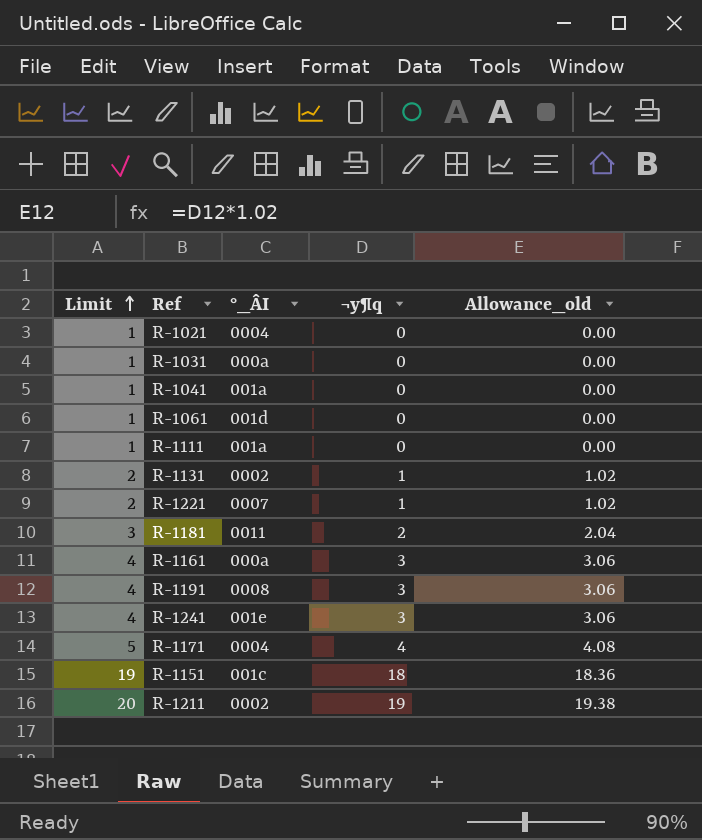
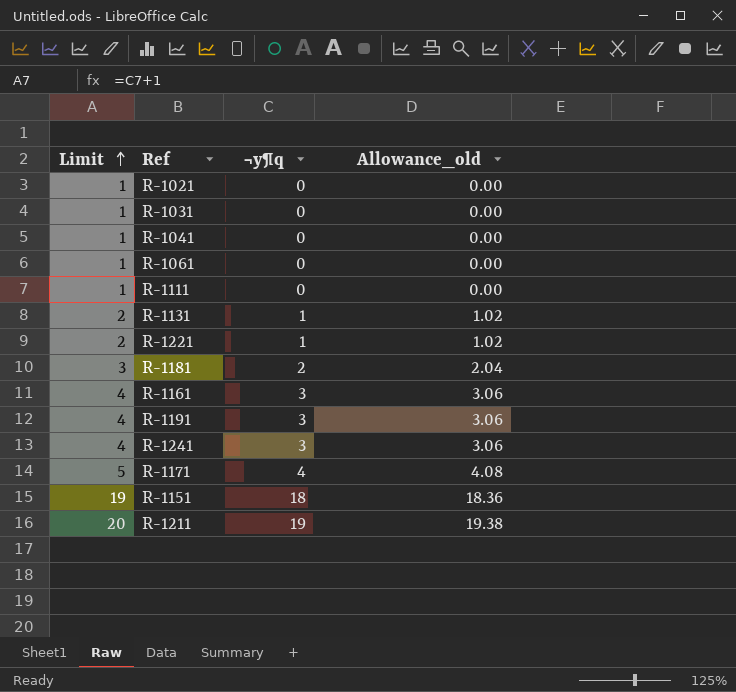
column °_ÂI | position: 3 -> none

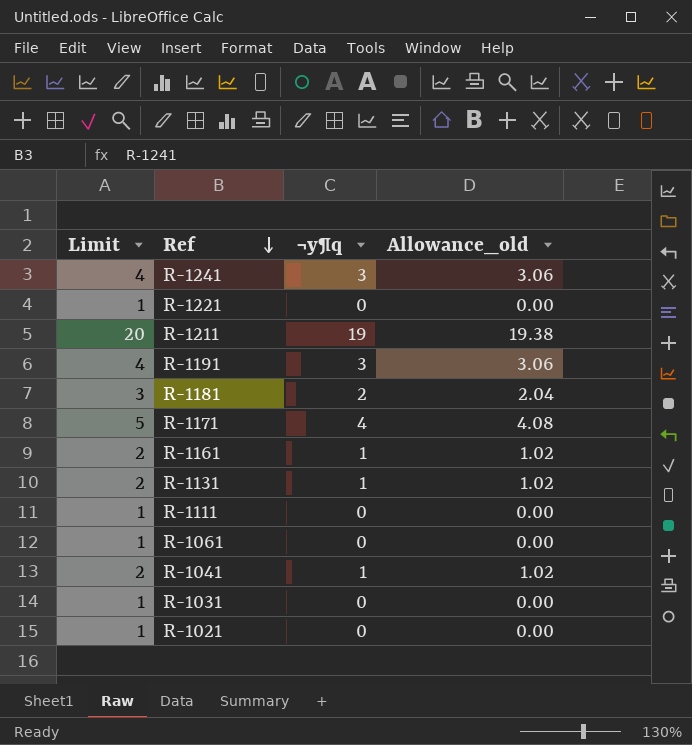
row order: Limit ascending -> Ref descending
row R-1151: 19 | 18 | 18.36 -> none
R-1221 | Limit: 2 -> 1
R-1221 | ¬y¶q: 1 -> 0
R-1221 | Allowance_old: 1.02 -> 0.00
R-1161 | Limit: 4 -> 2
R-1161 | ¬y¶q: 3 -> 1
R-1161 | Allowance_old: 3.06 -> 1.02
R-1041 | Limit: 1 -> 2
R-1041 | ¬y¶q: 0 -> 1
R-1041 | Allowance_old: 0.00 -> 1.02

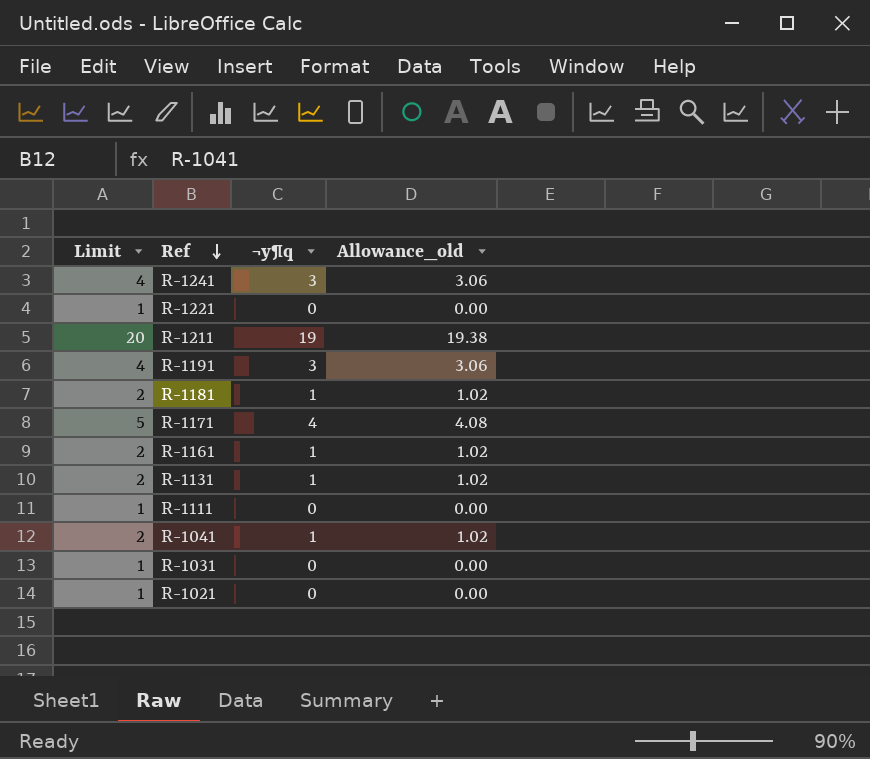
row R-1061: 1 | 0 | 0.00 -> none
R-1181 | Limit: 3 -> 2
R-1181 | ¬y¶q: 2 -> 1
R-1181 | Allowance_old: 2.04 -> 1.02

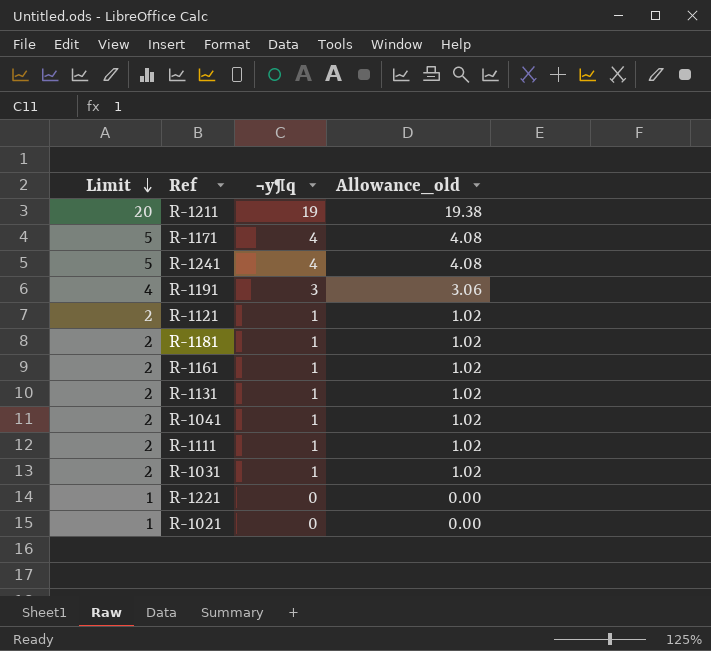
row order: Ref descending -> Limit descending
R-1241 | Limit: 4 -> 5
R-1241 | ¬y¶q: 3 -> 4
R-1241 | Allowance_old: 3.06 -> 4.08
row R-1121: none -> 2 | 1 | 1.02
R-1111 | Limit: 1 -> 2
R-1111 | ¬y¶q: 0 -> 1
R-1111 | Allowance_old: 0.00 -> 1.02
R-1031 | Limit: 1 -> 2
R-1031 | ¬y¶q: 0 -> 1
R-1031 | Allowance_old: 0.00 -> 1.02

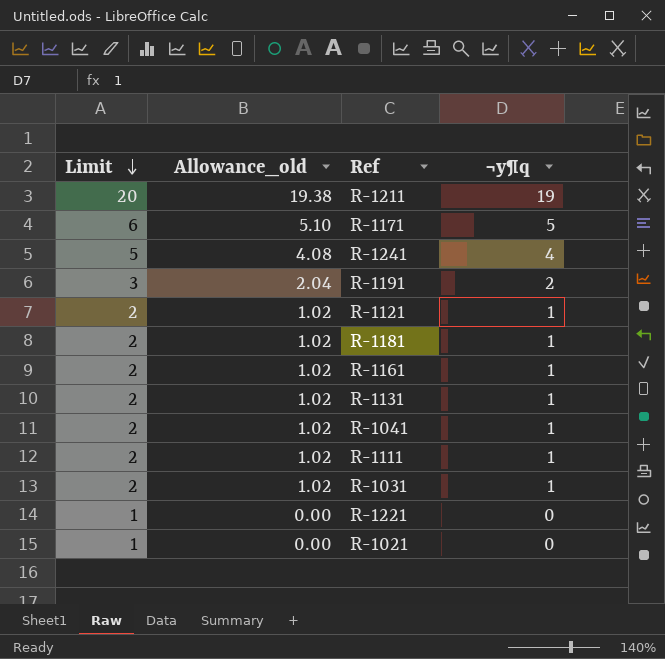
column Allowance_old | position: 4 -> 2
R-1171 | Limit: 5 -> 6
R-1171 | Allowance_old: 4.08 -> 5.10
R-1171 | ¬y¶q: 4 -> 5
R-1191 | Limit: 4 -> 3
R-1191 | Allowance_old: 3.06 -> 2.04
R-1191 | ¬y¶q: 3 -> 2

